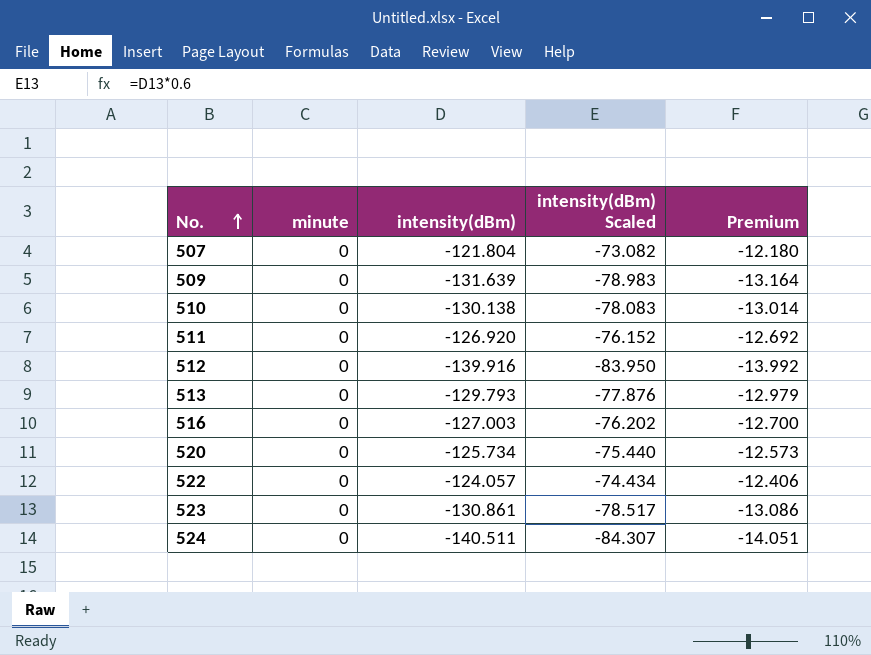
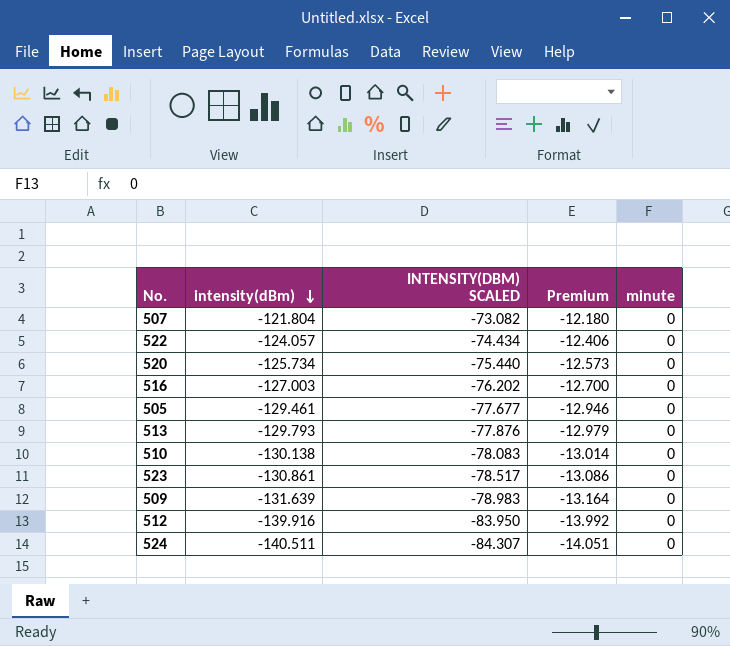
row order: No. ascending -> intensity(dBm) descending
column name: intensity(dBm) Scaled -> INTENSITY(DBM) SCALED
column minute | position: 2 -> 5
row 511: 0 | -126.920 | -76.152 | -12.692 -> none
row 505: none -> -129.461 | -77.677 | -12.946 | 0

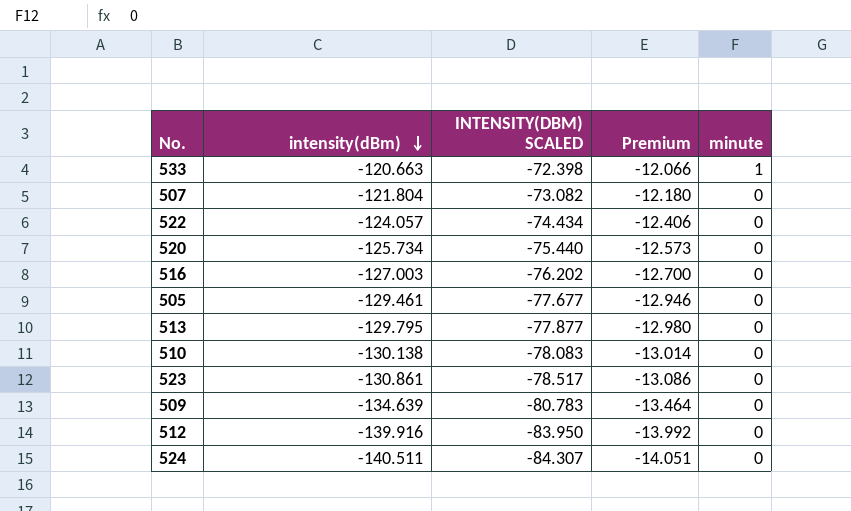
row 533: none -> -120.663 | -72.398 | -12.066 | 1
513 | intensity(dBm): -129.793 -> -129.795
513 | INTENSITY(DBM) SCALED: -77.876 -> -77.877
513 | Premium: -12.979 -> -12.980
509 | intensity(dBm): -131.639 -> -134.639
509 | INTENSITY(DBM) SCALED: -78.983 -> -80.783
509 | Premium: -13.164 -> -13.464

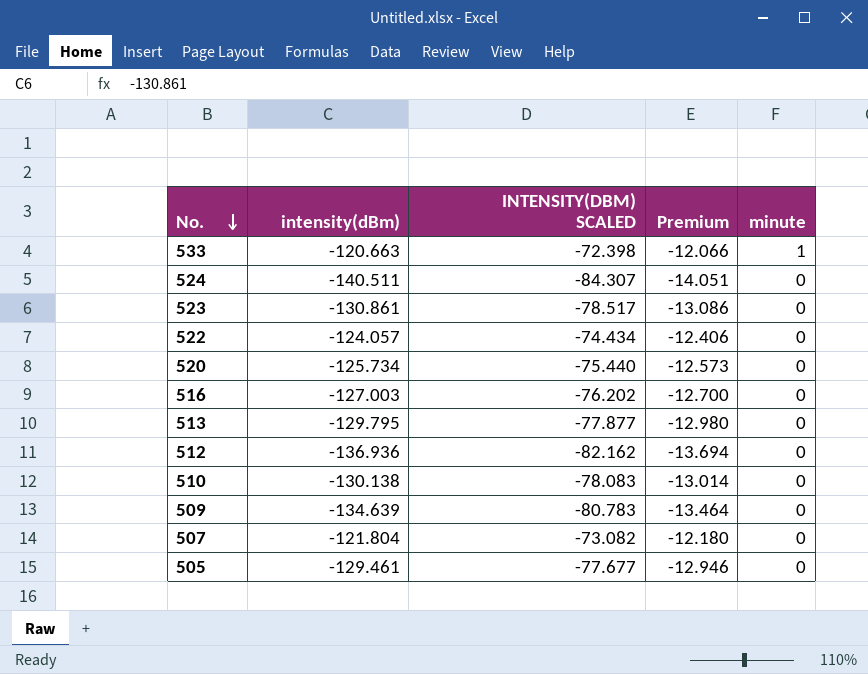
row order: intensity(dBm) descending -> No. descending
512 | intensity(dBm): -139.916 -> -136.936
512 | INTENSITY(DBM) SCALED: -83.950 -> -82.162
512 | Premium: -13.992 -> -13.694

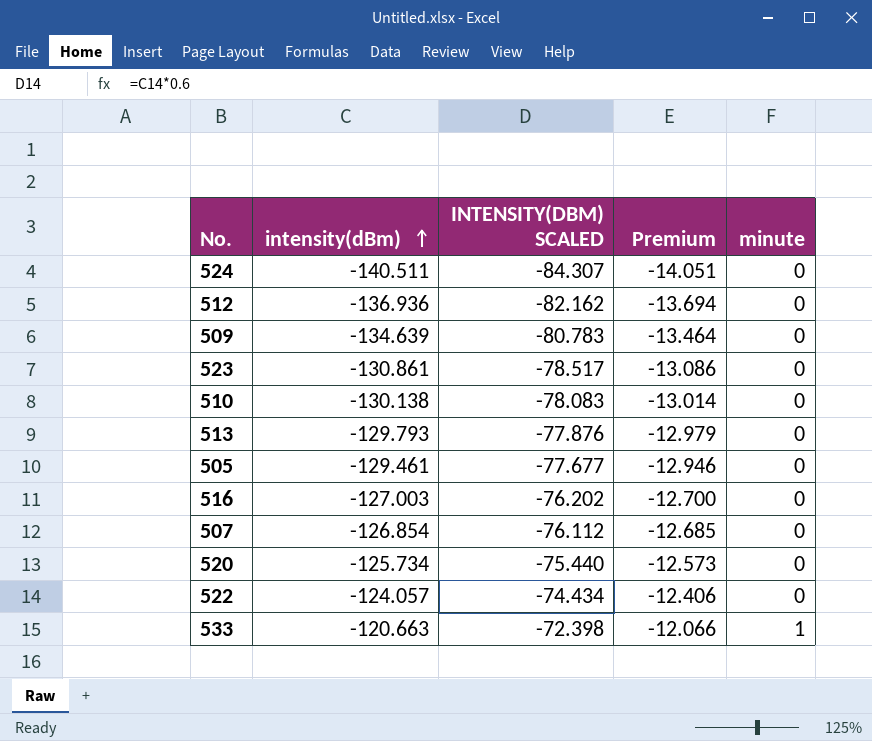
row order: No. descending -> intensity(dBm) ascending
513 | intensity(dBm): -129.795 -> -129.793
513 | INTENSITY(DBM) SCALED: -77.877 -> -77.876
513 | Premium: -12.980 -> -12.979
507 | intensity(dBm): -121.804 -> -126.854
507 | INTENSITY(DBM) SCALED: -73.082 -> -76.112
507 | Premium: -12.180 -> -12.685

